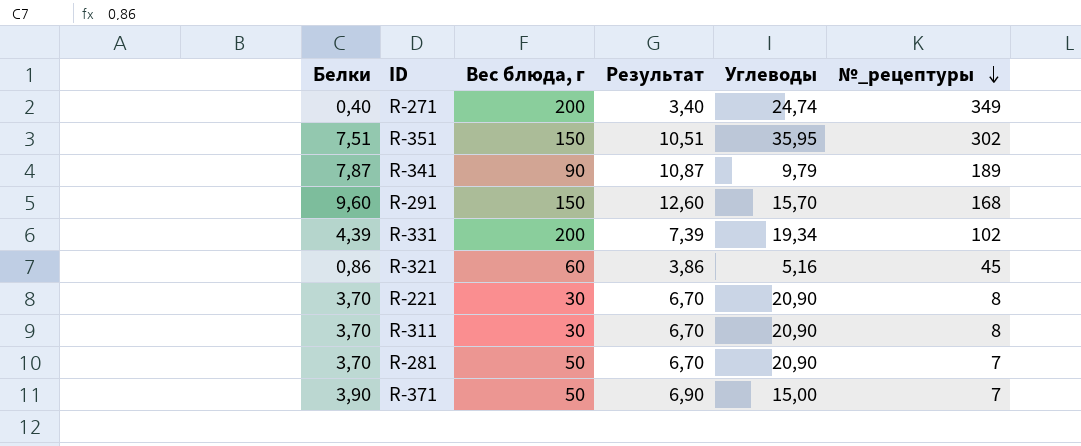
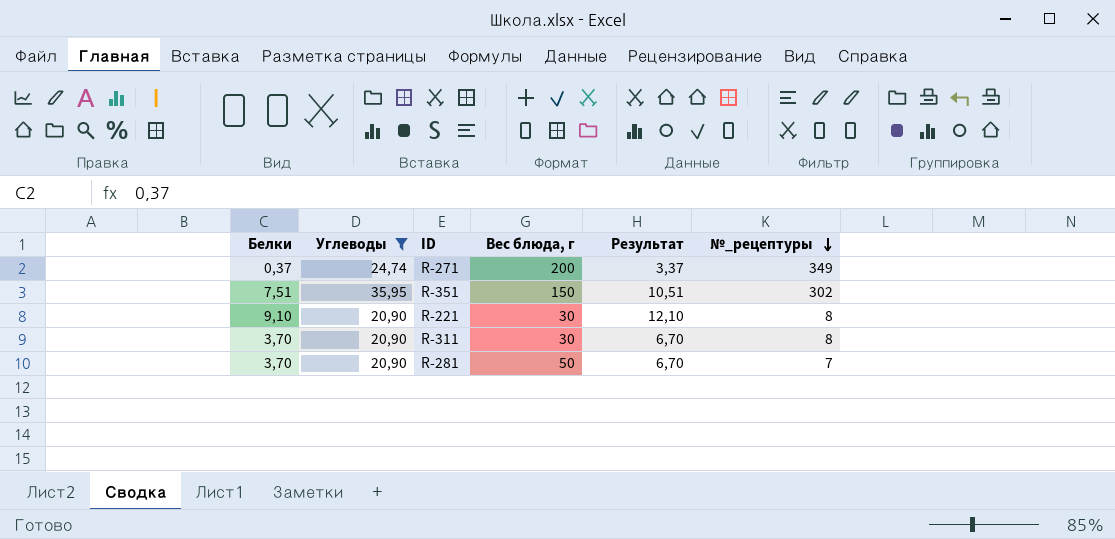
filter: none -> Углеводы >= 20,90
column Углеводы | position: 5 -> 2
R-271 | Белки: 0,40 -> 0,37
R-271 | Результат: 3,40 -> 3,37
R-221 | Белки: 3,70 -> 9,10
R-221 | Результат: 6,70 -> 12,10

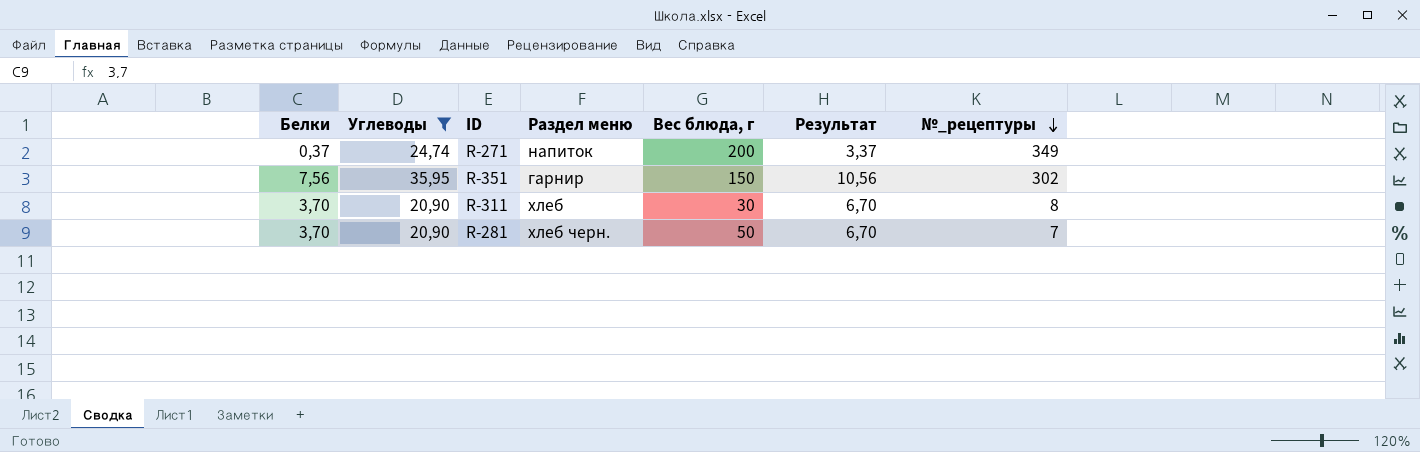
column Раздел меню | position: none -> 4
row R-221: 9,10 | 20,90 | 30 | 12,10 | 8 -> none
R-351 | Белки: 7,51 -> 7,56
R-351 | Результат: 10,51 -> 10,56

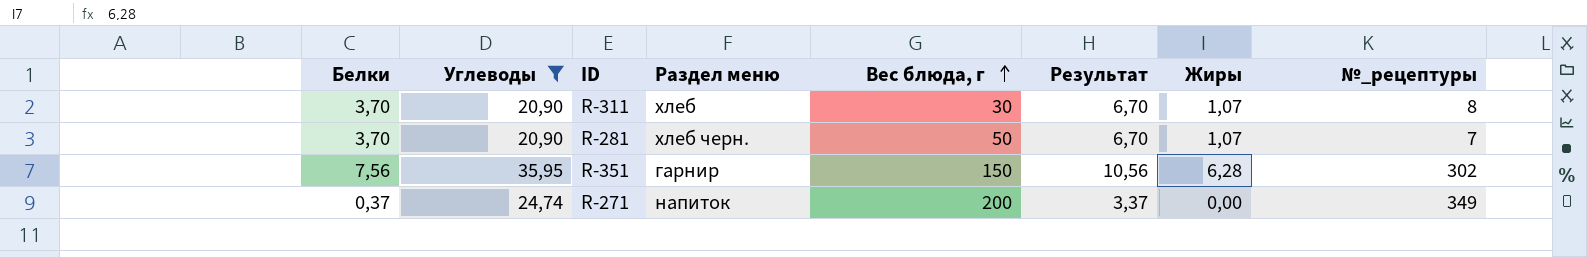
row order: №_рецептуры descending -> Вес блюда, г ascending
column Жиры | position: none -> 7

